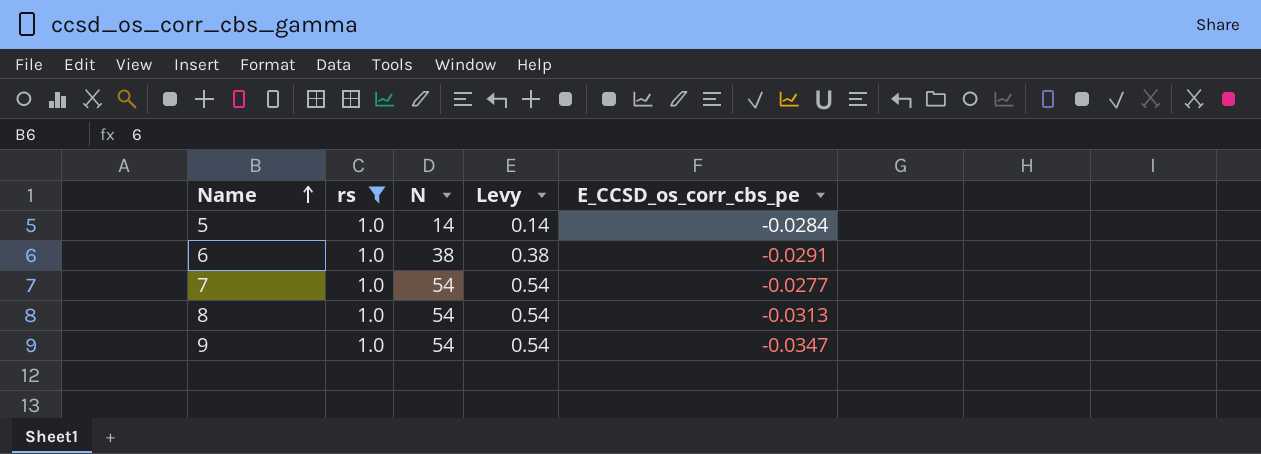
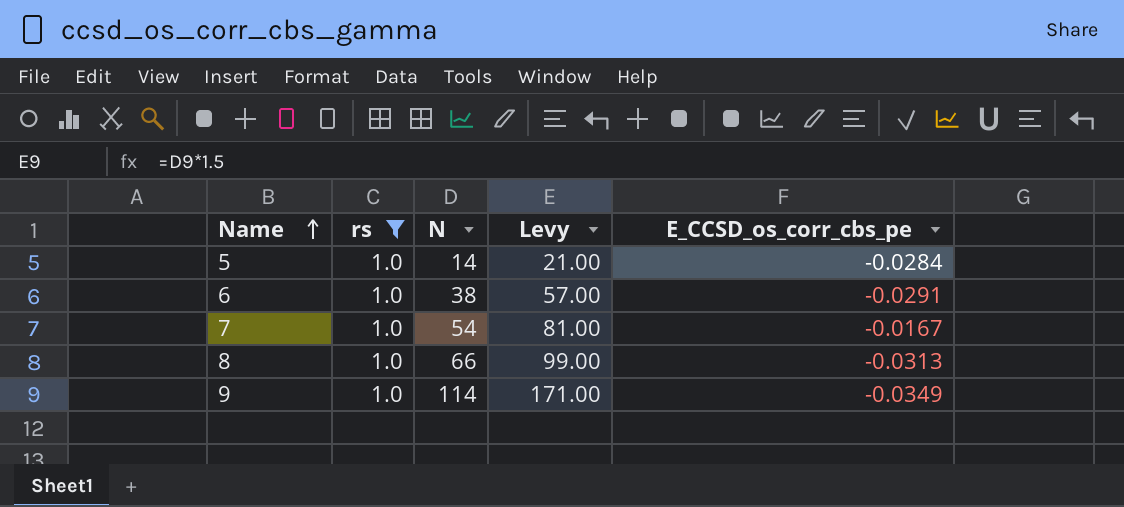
column Levy | formula: [N] * 0.01 -> [N] * 1.5
7 | E_CCSD_os_corr_cbs_pe: -0.0277 -> -0.0167
8 | N: 54 -> 66
9 | N: 54 -> 114
9 | E_CCSD_os_corr_cbs_pe: -0.0347 -> -0.0349

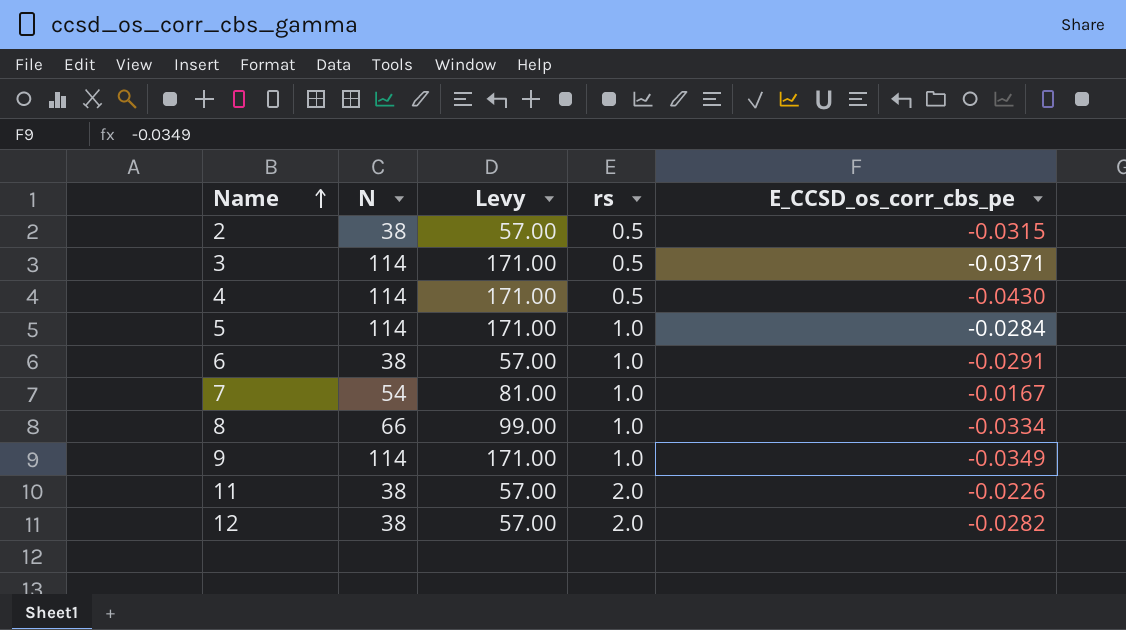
filter: rs = 1.0 -> none
column rs | position: 2 -> 4
5 | N: 14 -> 114
5 | Levy: 21.00 -> 171.00
8 | E_CCSD_os_corr_cbs_pe: -0.0313 -> -0.0334

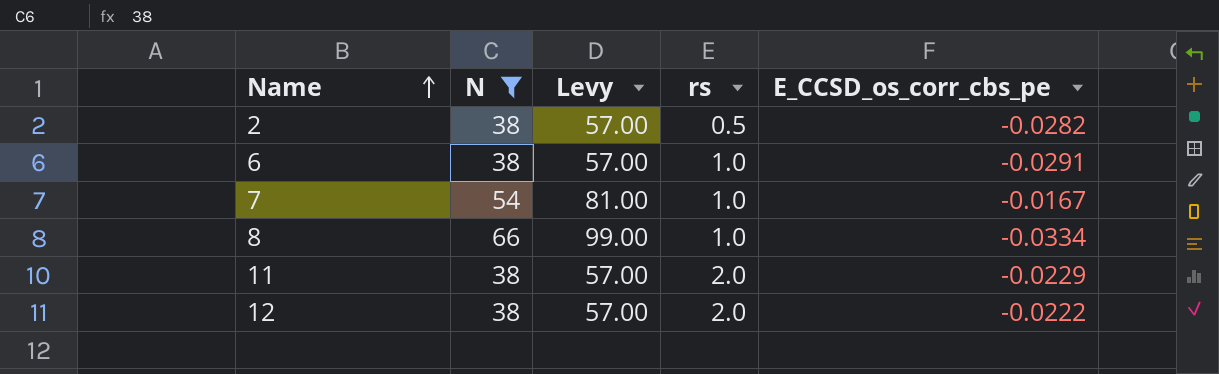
filter: none -> N != 114
2 | E_CCSD_os_corr_cbs_pe: -0.0315 -> -0.0282
11 | E_CCSD_os_corr_cbs_pe: -0.0226 -> -0.0229
12 | E_CCSD_os_corr_cbs_pe: -0.0282 -> -0.0222

